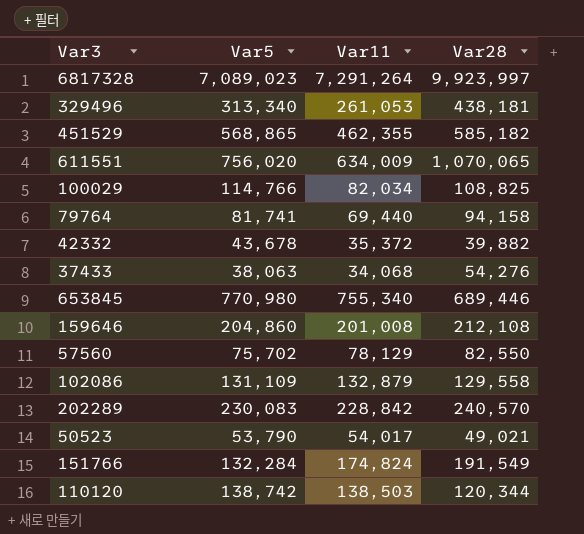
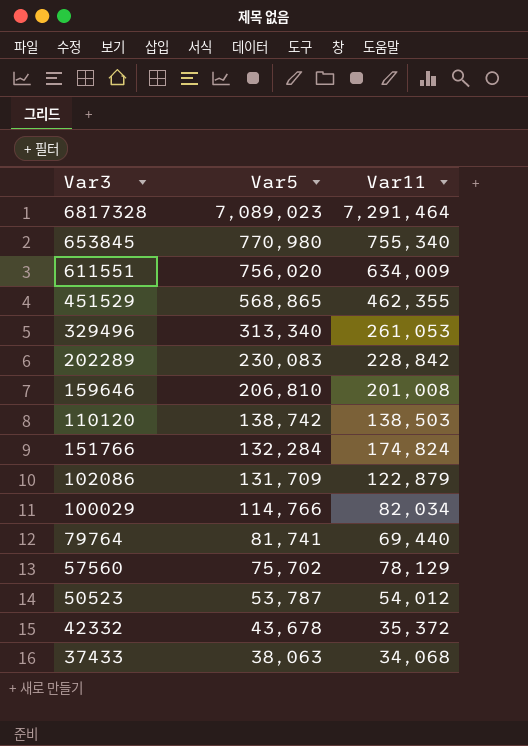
row order: none -> Var5 descending
column Var28 | position: 4 -> none
6817328 | Var11: 7,291,264 -> 7,291,464
159646 | Var5: 204,860 -> 206,810
102086 | Var5: 131,109 -> 131,709
102086 | Var11: 132,879 -> 122,879
50523 | Var5: 53,790 -> 53,787
50523 | Var11: 54,017 -> 54,012

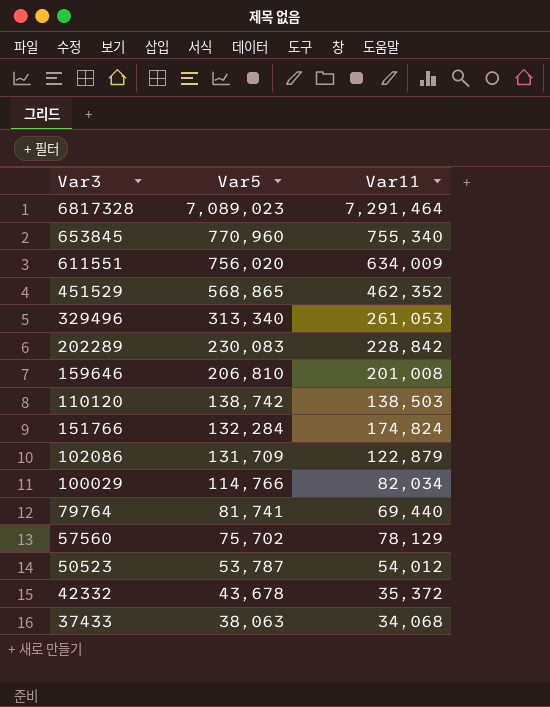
653845 | Var5: 770,980 -> 770,960
451529 | Var11: 462,355 -> 462,352

